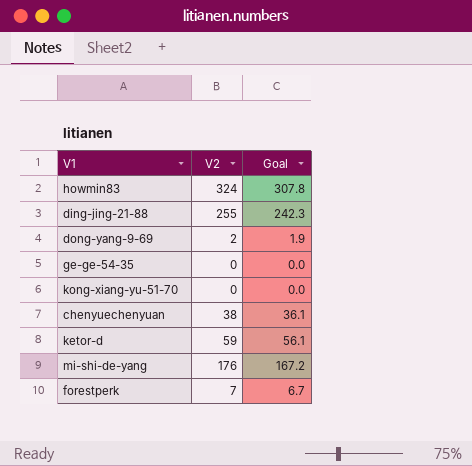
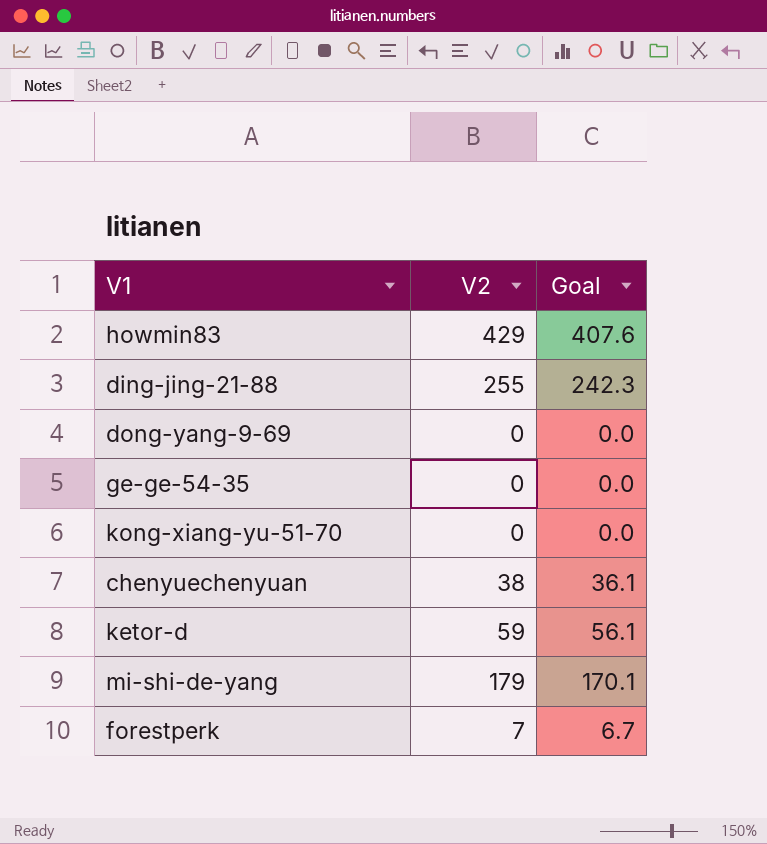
howmin83 | V2: 324 -> 429
howmin83 | Goal: 307.8 -> 407.6
dong-yang-9-69 | V2: 2 -> 0
dong-yang-9-69 | Goal: 1.9 -> 0.0
mi-shi-de-yang | V2: 176 -> 179
mi-shi-de-yang | Goal: 167.2 -> 170.1

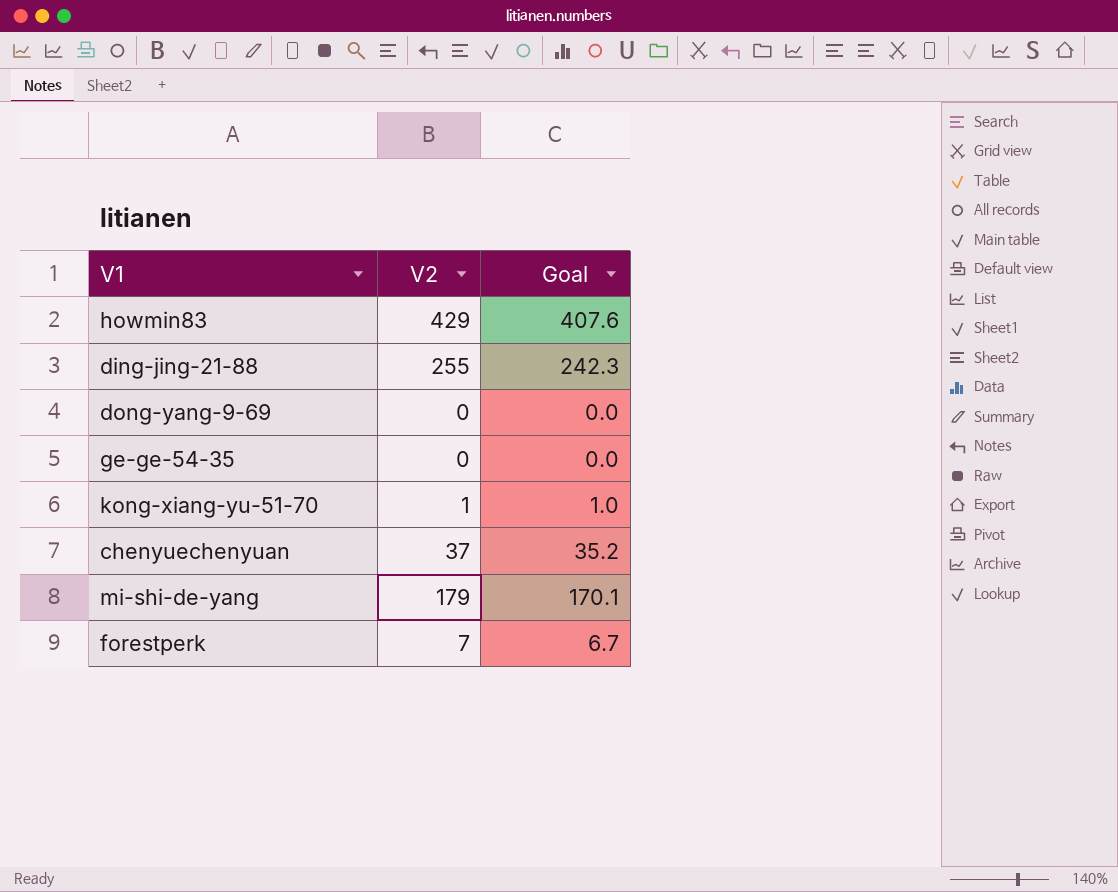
row ketor-d: 59 | 56.1 -> none
kong-xiang-yu-51-70 | V2: 0 -> 1
kong-xiang-yu-51-70 | Goal: 0.0 -> 1.0
chenyuechenyuan | V2: 38 -> 37
chenyuechenyuan | Goal: 36.1 -> 35.2

